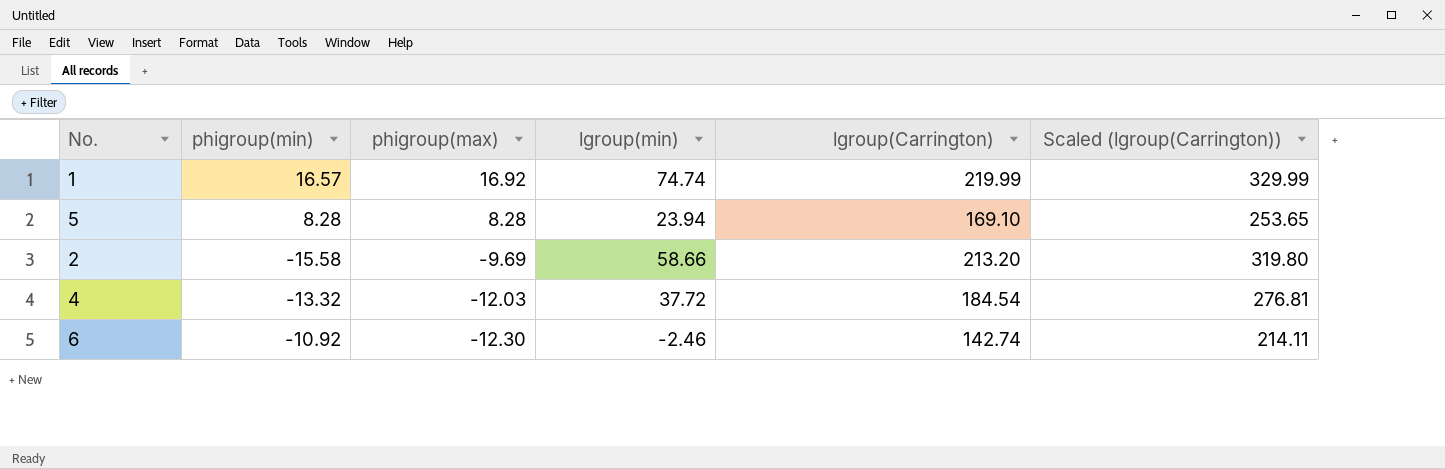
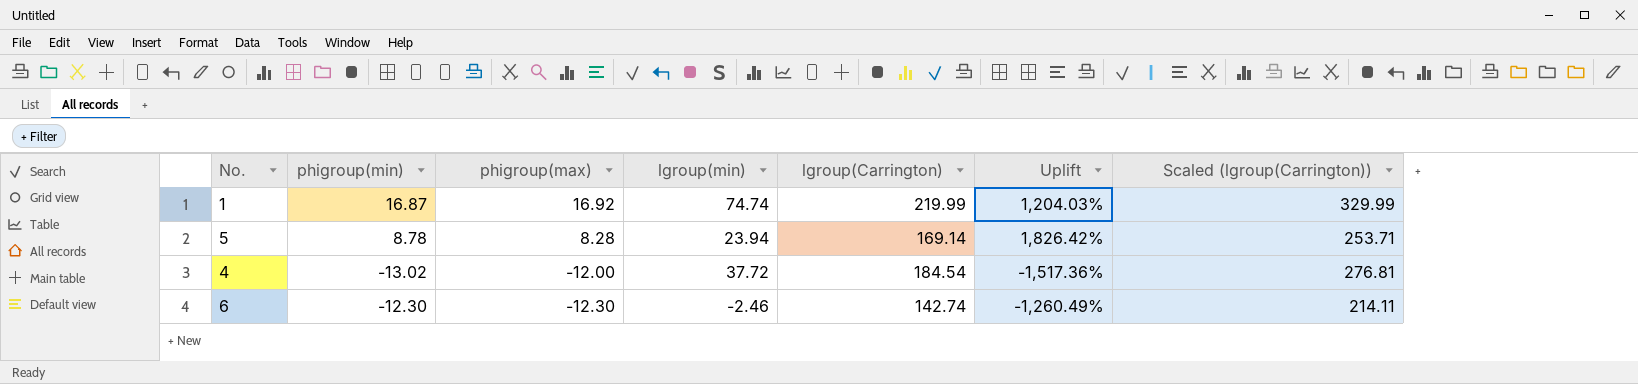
column Uplift | formula: none -> ([lgroup(Carrington)] - [phigroup(min)]) / [phigroup(min)]
row 2: -15.58 | -9.69 | 58.66 | 213.20 | 319.80 -> none
1 | phigroup(min): 16.57 -> 16.87
5 | phigroup(min): 8.28 -> 8.78
5 | lgroup(Carrington): 169.10 -> 169.14
5 | Scaled (lgroup(Carrington)): 253.65 -> 253.71
4 | phigroup(min): -13.32 -> -13.02
4 | phigroup(max): -12.03 -> -12.00
6 | phigroup(min): -10.92 -> -12.30

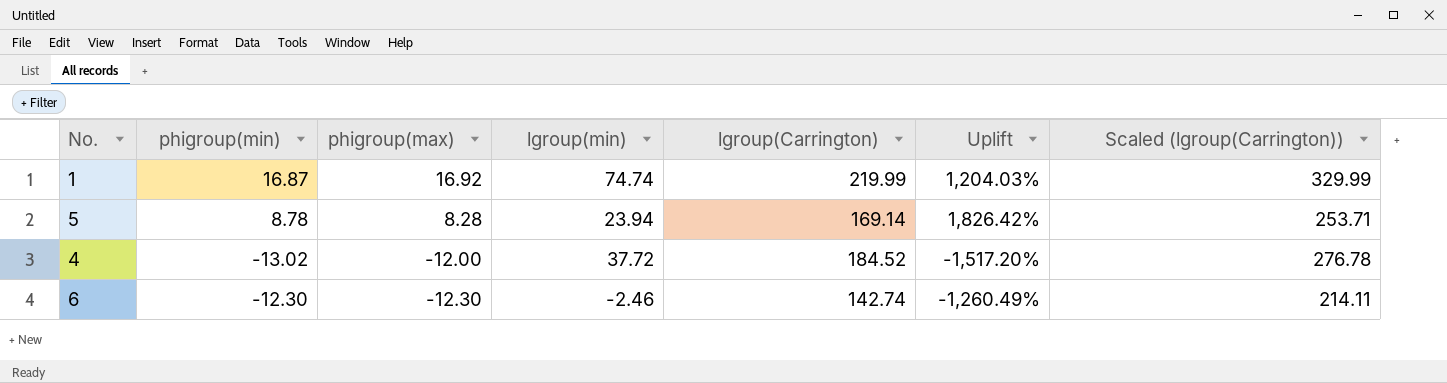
4 | lgroup(Carrington): 184.54 -> 184.52
4 | Uplift: -1,517.36% -> -1,517.20%
4 | Scaled (lgroup(Carrington)): 276.81 -> 276.78

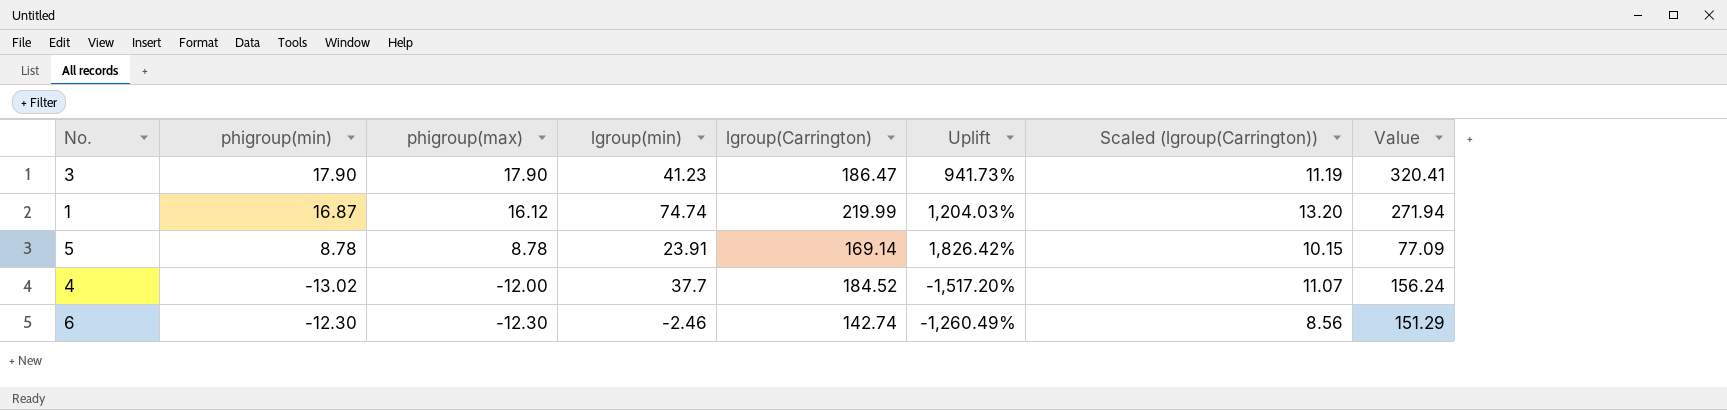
column Scaled (lgroup(Carrington)) | formula: [lgroup(Carrington)] * 1.5 -> [lgroup(Carrington)] * 0.06
column Value | formula: none -> [phigroup(min)] * [phigroup(max)]
row 3: none -> 17.90 | 17.90 | 41.23 | 186.47 | 941.73% | 11.19 | 320.41
1 | phigroup(max): 16.92 -> 16.12
5 | phigroup(max): 8.28 -> 8.78
5 | lgroup(min): 23.94 -> 23.91
4 | lgroup(min): 37.72 -> 37.7

